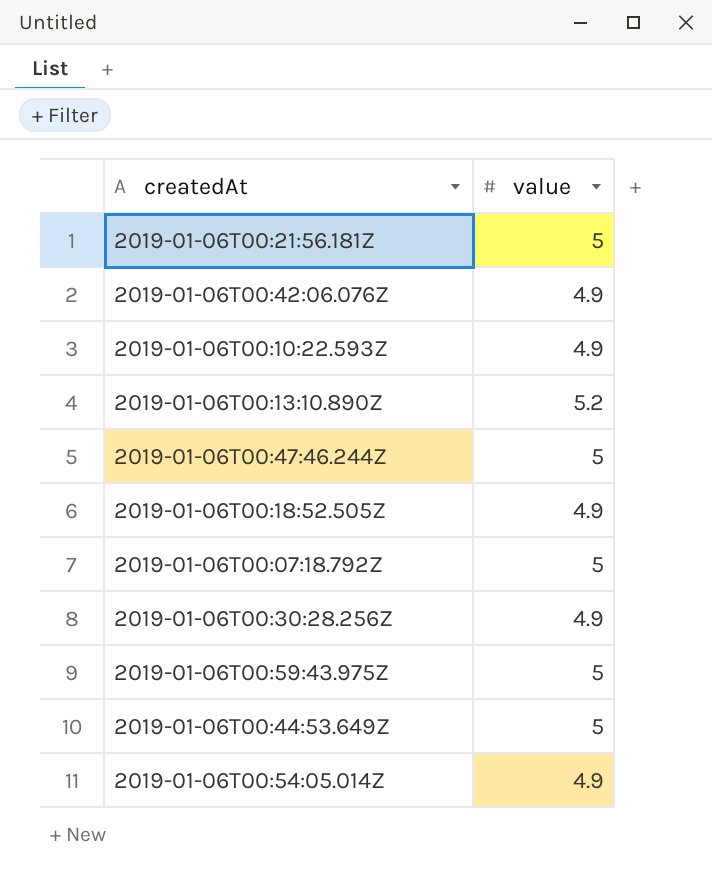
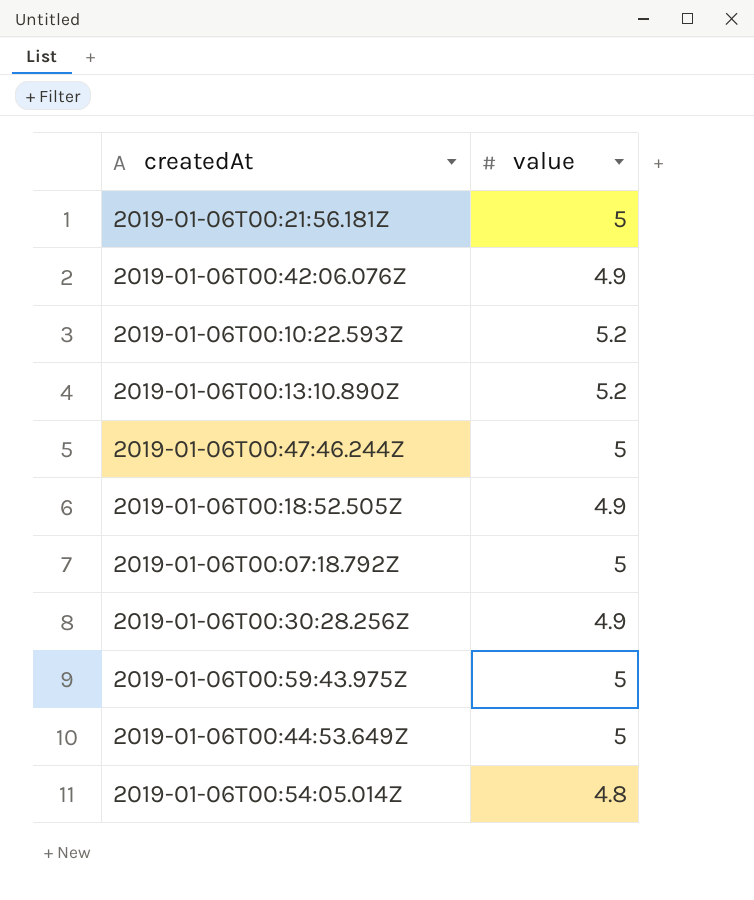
2019-01-06T00:10:22.593Z | value: 4.9 -> 5.2
2019-01-06T00:54:05.014Z | value: 4.9 -> 4.8

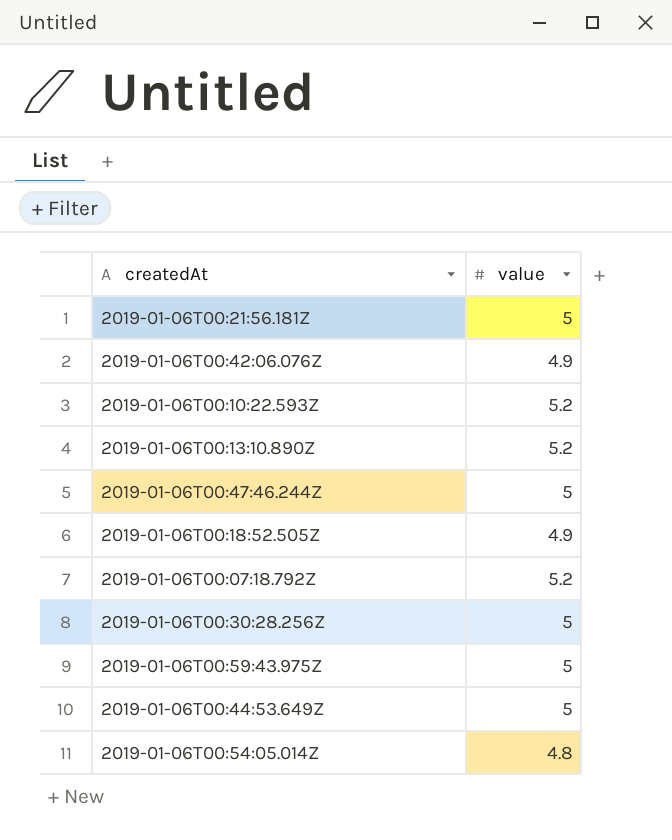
2019-01-06T00:07:18.792Z | value: 5 -> 5.2
2019-01-06T00:30:28.256Z | value: 4.9 -> 5

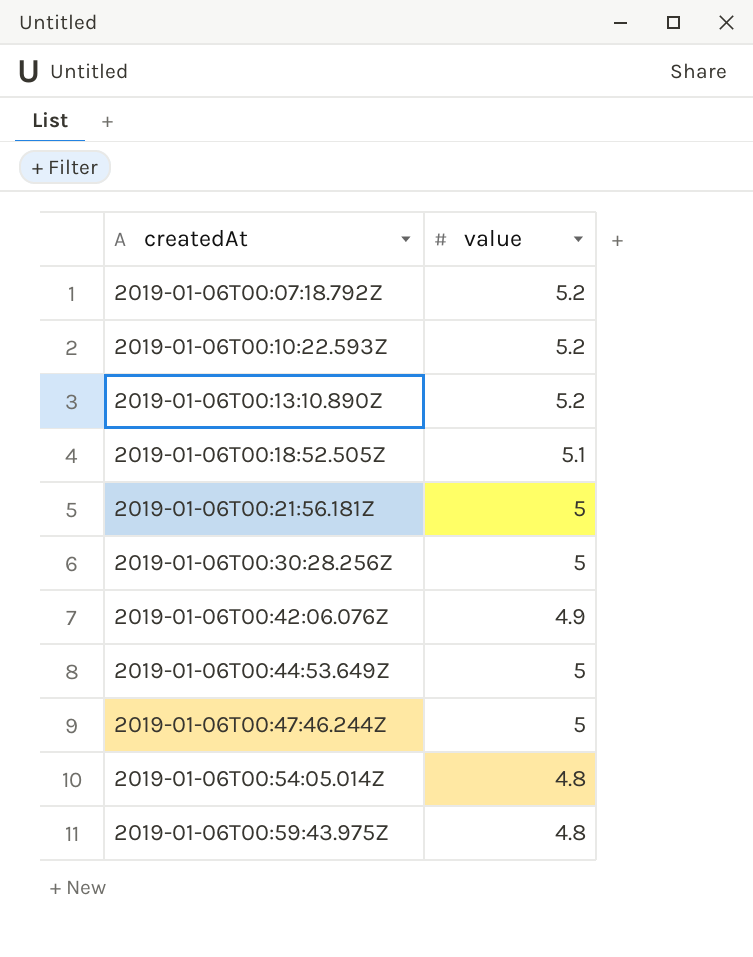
row order: none -> createdAt ascending
2019-01-06T00:18:52.505Z | value: 4.9 -> 5.1
2019-01-06T00:59:43.975Z | value: 5 -> 4.8

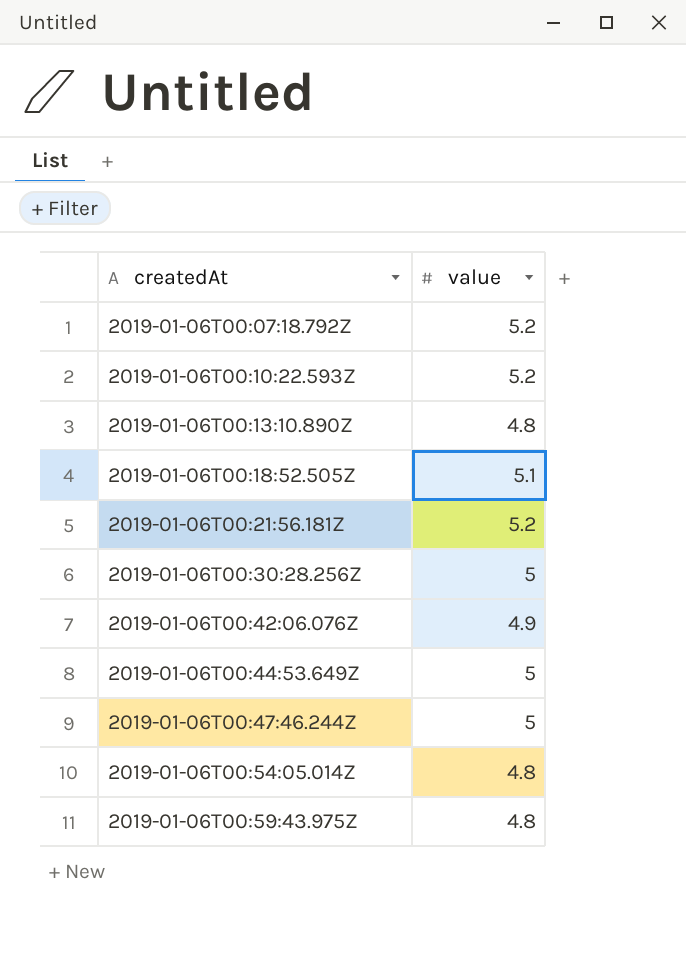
2019-01-06T00:13:10.890Z | value: 5.2 -> 4.8
2019-01-06T00:21:56.181Z | value: 5 -> 5.2

